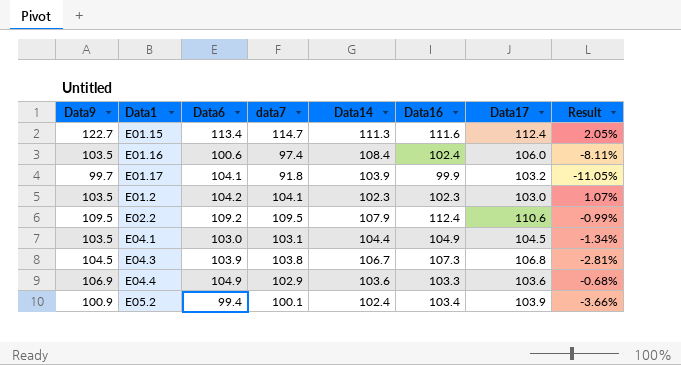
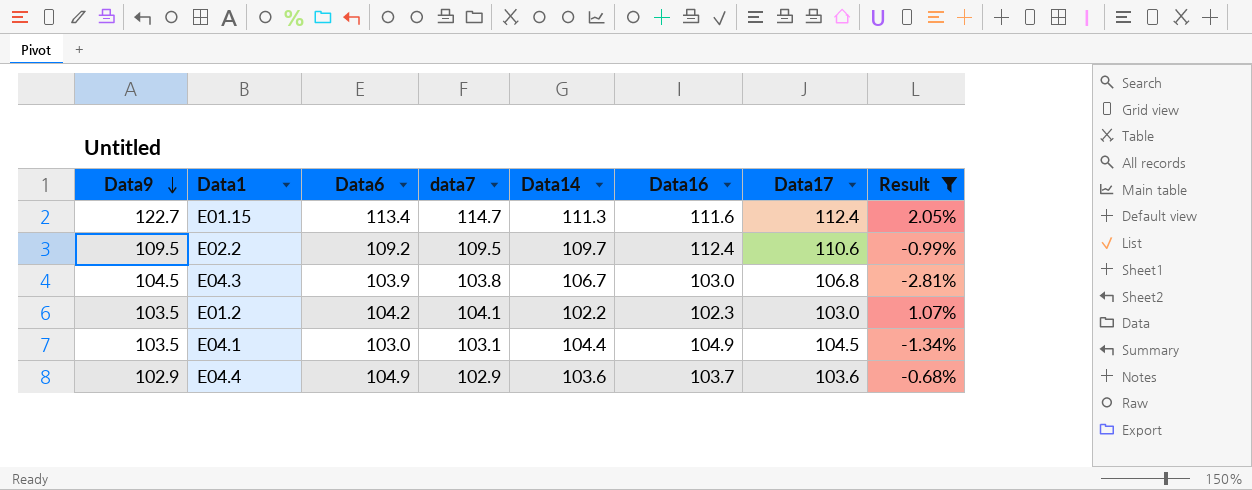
filter: none -> Result >= -2.81%
row order: none -> Data9 descending
E02.2 | Data14: 107.9 -> 109.7
E04.3 | Data16: 107.3 -> 103.0
E01.2 | Data14: 102.3 -> 102.2
E04.4 | Data9: 106.9 -> 102.9
E04.4 | Data16: 103.3 -> 103.7

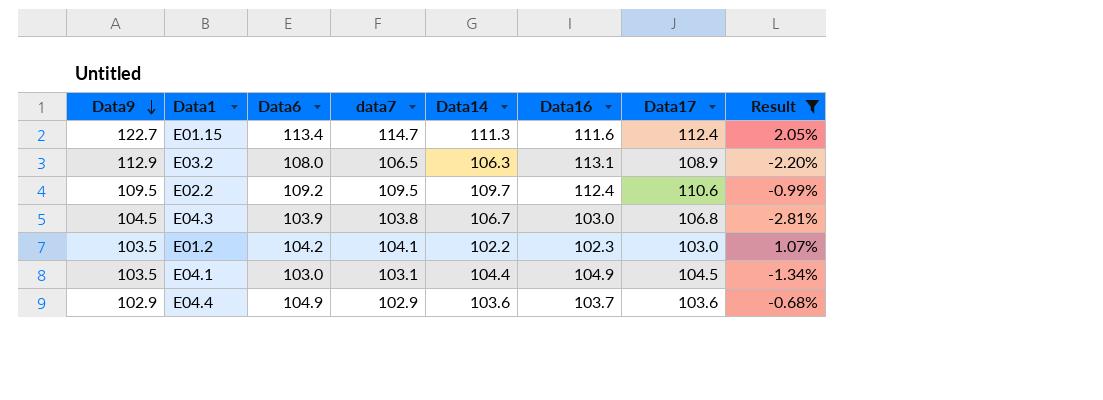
row E03.2: none -> 112.9 | 108.0 | 106.5 | 106.3 | 113.1 | 108.9 | -2.20%

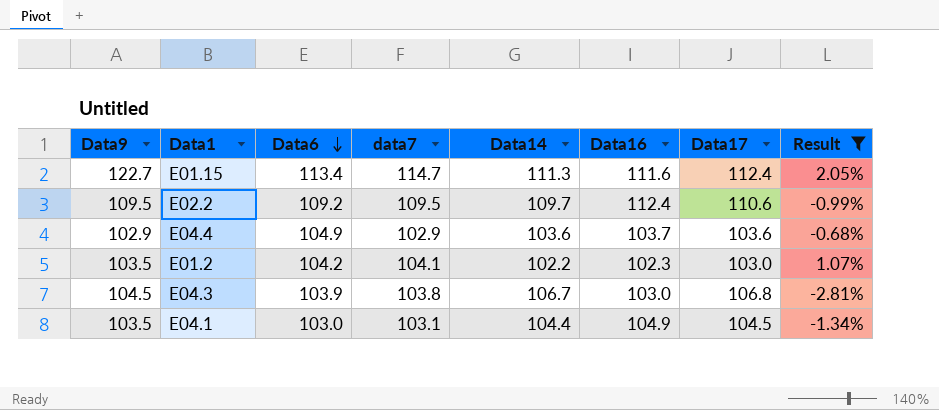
row order: Data9 descending -> Data6 descending
row E03.2: 112.9 | 108.0 | 106.5 | 106.3 | 113.1 | 108.9 | -2.20% -> none

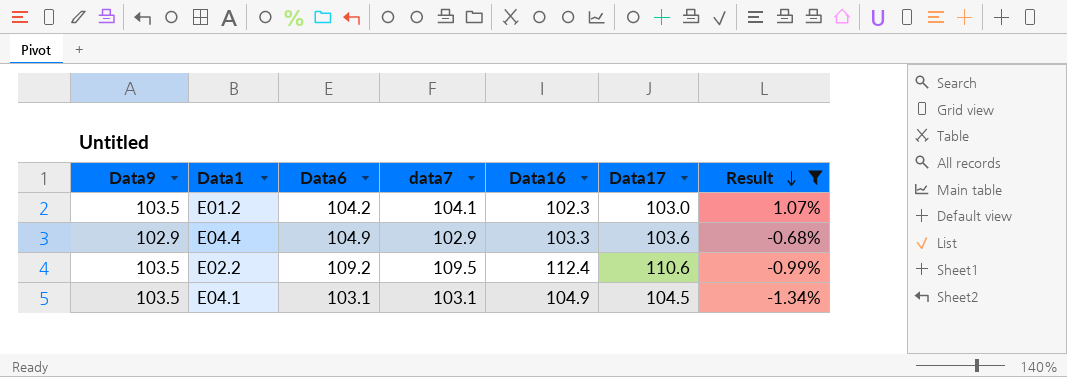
row order: Data6 descending -> Result descending
column Data14 | position: 5 -> none
row E01.15: 122.7 | 113.4 | 114.7 | 111.3 | 111.6 | 112.4 | 2.05% -> none
row E04.3: 104.5 | 103.9 | 103.8 | 106.7 | 103.0 | 106.8 | -2.81% -> none
E04.4 | Data16: 103.7 -> 103.3
E02.2 | Data9: 109.5 -> 103.5
E04.1 | Data6: 103.0 -> 103.1

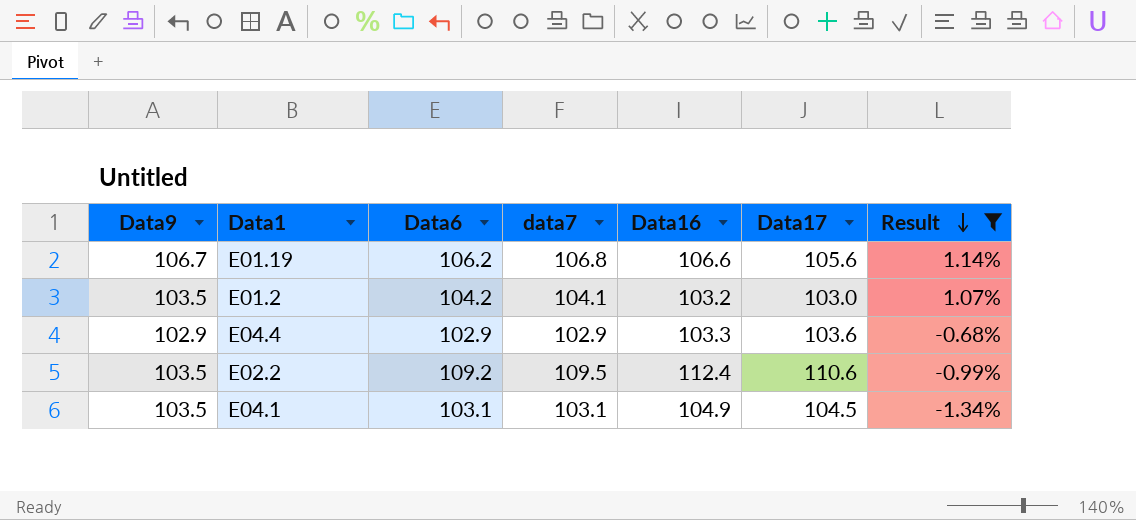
row E01.19: none -> 106.7 | 106.2 | 106.8 | 106.6 | 105.6 | 1.14%
E01.2 | Data16: 102.3 -> 103.2
E04.4 | Data6: 104.9 -> 102.9

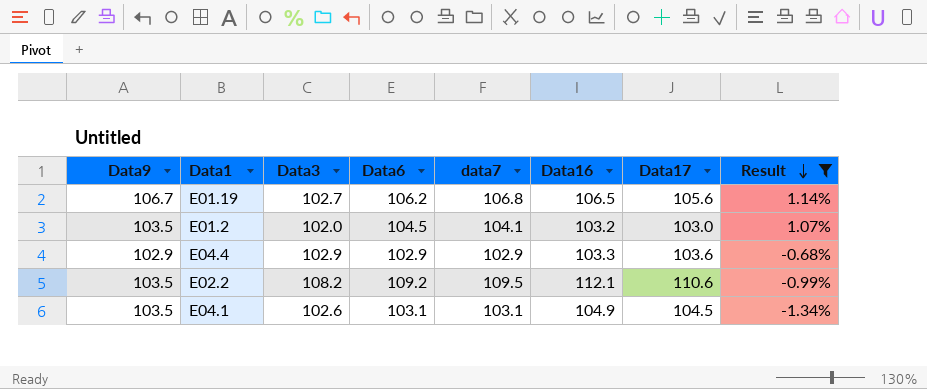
column Data3 | position: none -> 3
E01.19 | Data16: 106.6 -> 106.5
E01.2 | Data6: 104.2 -> 104.5
E02.2 | Data16: 112.4 -> 112.1

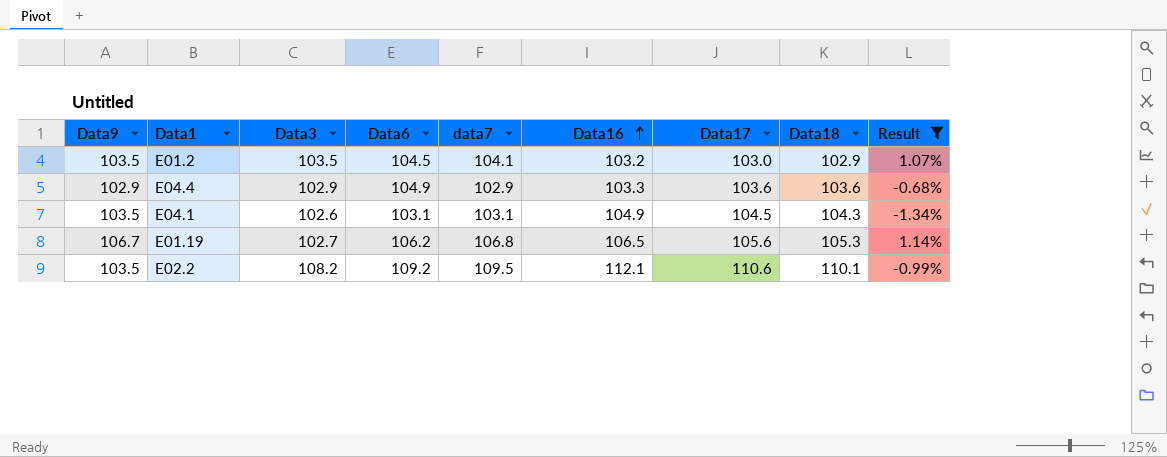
row order: Result descending -> Data16 ascending
column Data18 | position: none -> 8
E01.2 | Data3: 102.0 -> 103.5
E04.4 | Data6: 102.9 -> 104.9

